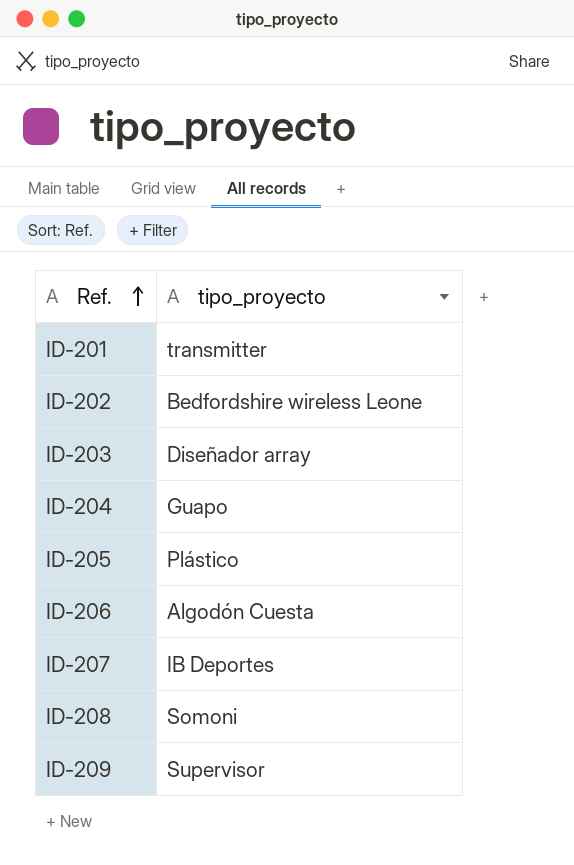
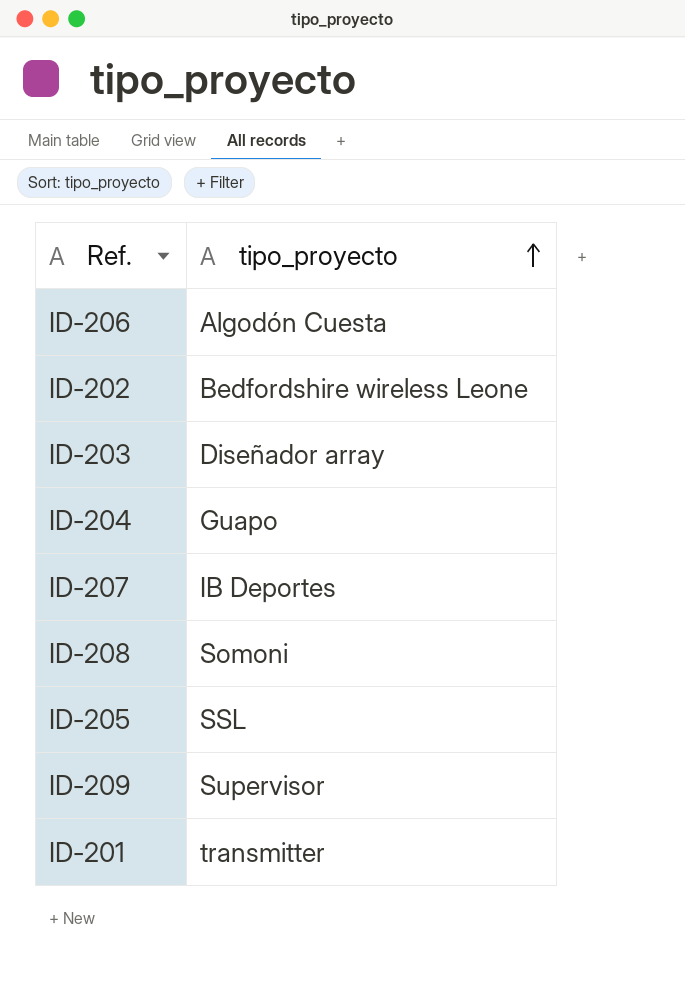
row order: Ref. ascending -> tipo_proyecto ascending
ID-205 | tipo_proyecto: Plástico -> SSL

